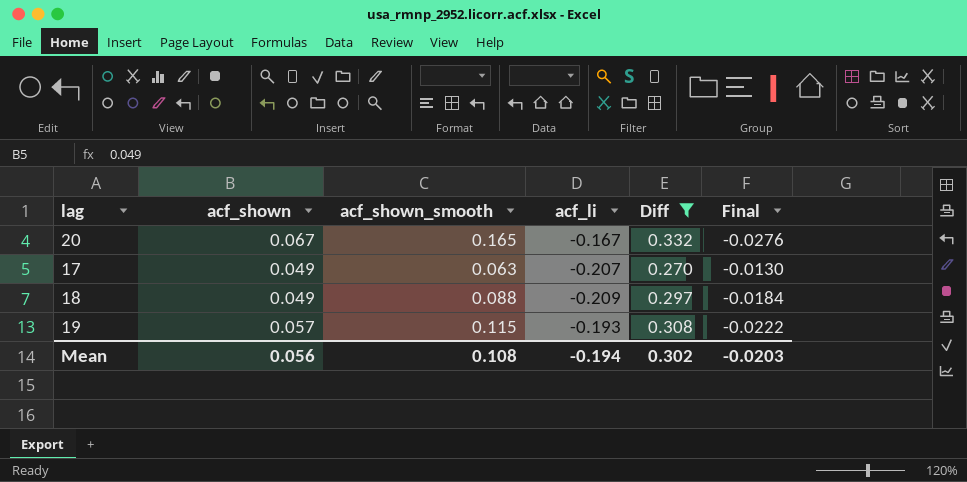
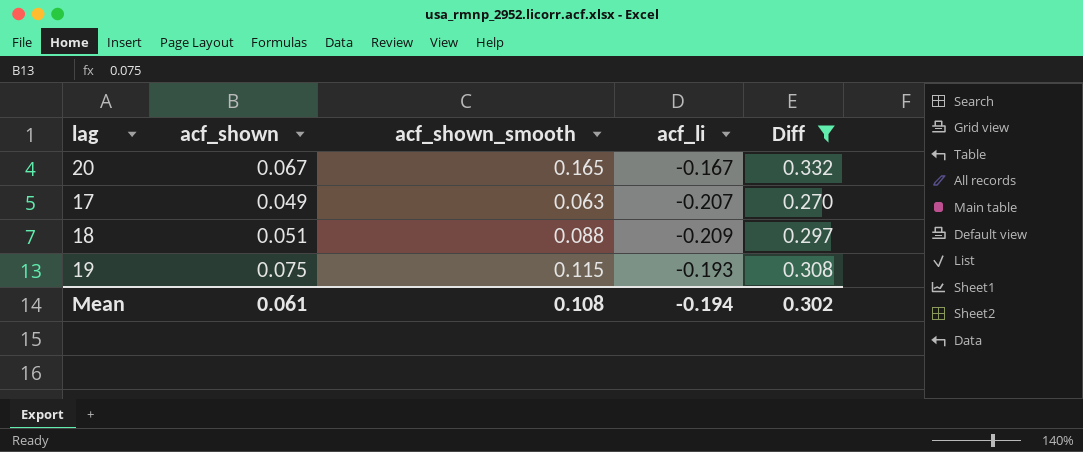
column Final | formula: [acf_shown_smooth] * [acf_li] -> none
18 | acf_shown: 0.049 -> 0.051
19 | acf_shown: 0.057 -> 0.075
Mean | acf_shown: 0.056 -> 0.061

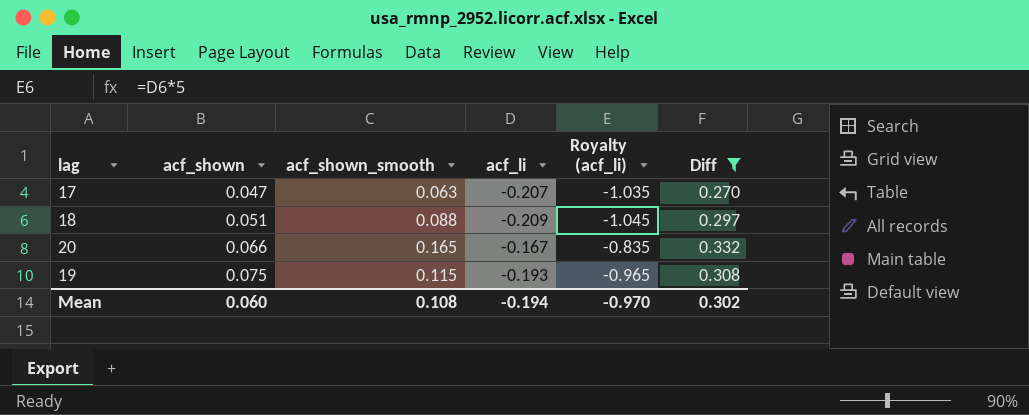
row order: none -> acf_shown ascending
column Royalty (acf_li) | formula: none -> [acf_li] * 5
17 | acf_shown: 0.049 -> 0.047
20 | acf_shown: 0.067 -> 0.066
Mean | acf_shown: 0.061 -> 0.060

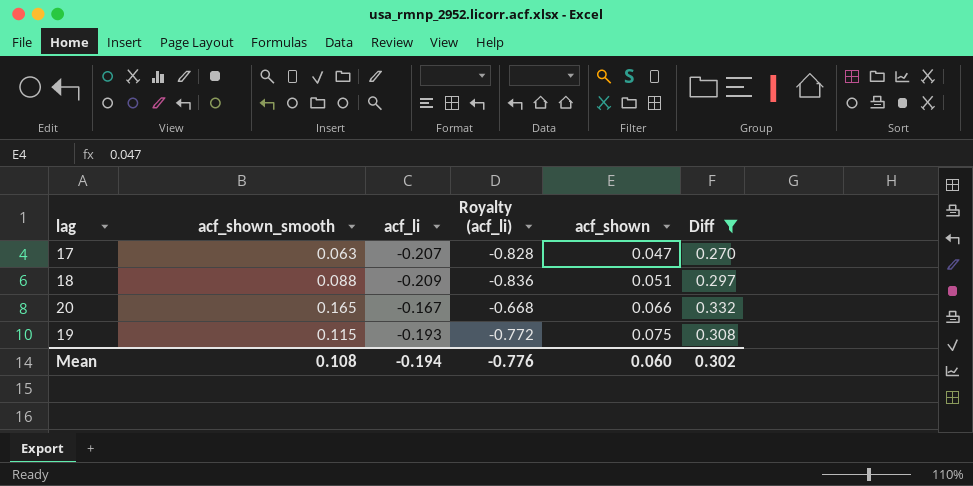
column Royalty (acf_li) | formula: [acf_li] * 5 -> [acf_li] * 4
column acf_shown | position: 2 -> 5
Mean | Royalty (acf_li): -0.970 -> -0.776

